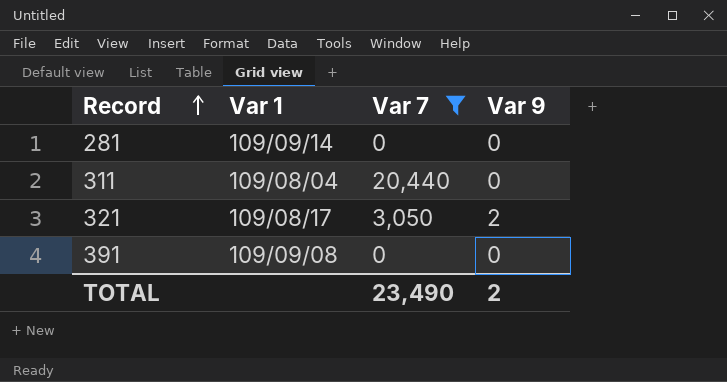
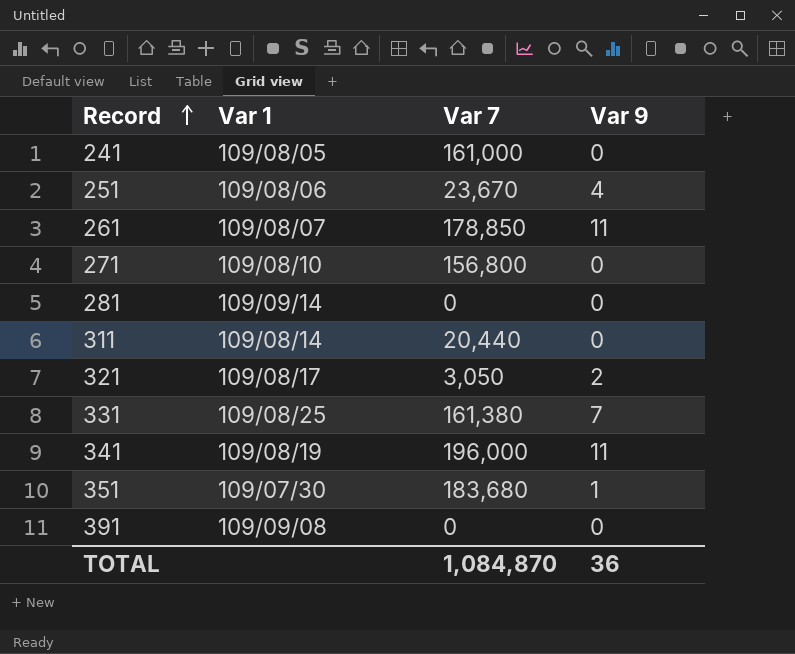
filter: Var 7 <= 20,440 -> none
311 | Var 1: 109/08/04 -> 109/08/14
TOTAL | Var 7: 23,490 -> 1,084,870
TOTAL | Var 9: 2 -> 36

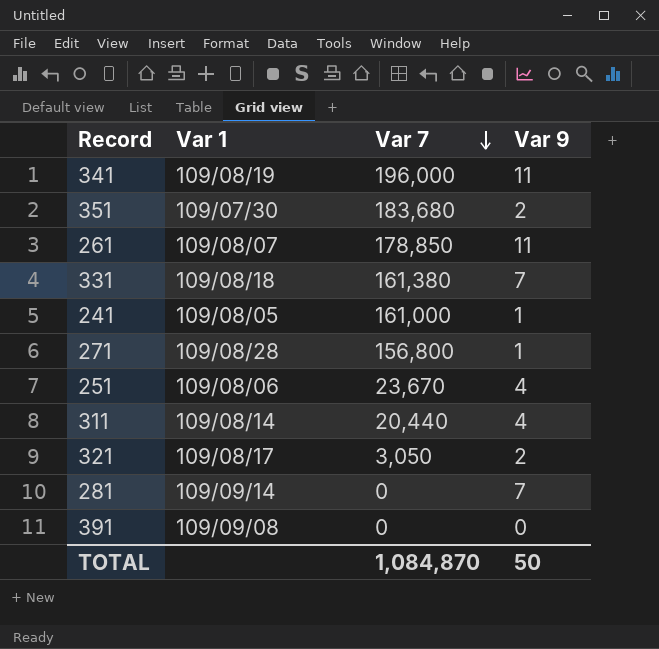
row order: Record ascending -> Var 7 descending
351 | Var 9: 1 -> 2
331 | Var 1: 109/08/25 -> 109/08/18
241 | Var 9: 0 -> 1
271 | Var 1: 109/08/10 -> 109/08/28
271 | Var 9: 0 -> 1
311 | Var 9: 0 -> 4
281 | Var 9: 0 -> 7
TOTAL | Var 9: 36 -> 50

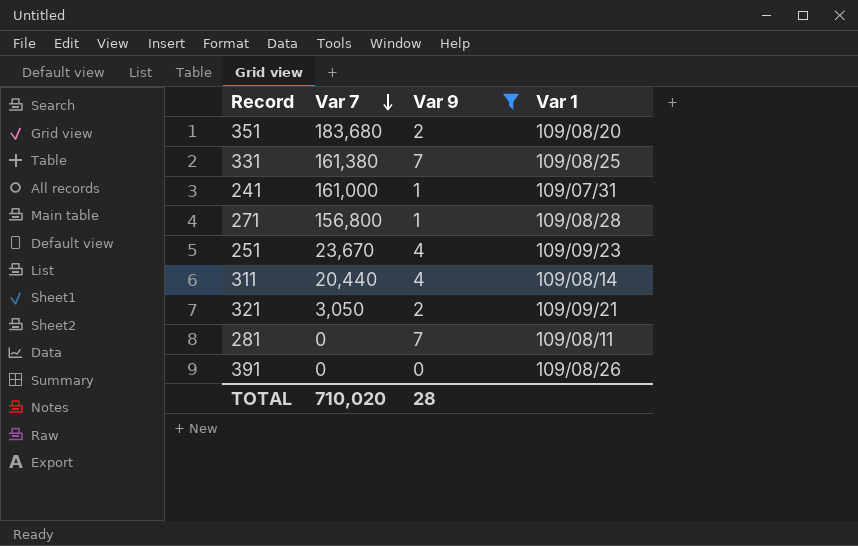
filter: none -> Var 9 != 11
column Var 1 | position: 2 -> 4
351 | Var 1: 109/07/30 -> 109/08/20
331 | Var 1: 109/08/18 -> 109/08/25
241 | Var 1: 109/08/05 -> 109/07/31
251 | Var 1: 109/08/06 -> 109/09/23
321 | Var 1: 109/08/17 -> 109/09/21
281 | Var 1: 109/09/14 -> 109/08/11
391 | Var 1: 109/09/08 -> 109/08/26
TOTAL | Var 7: 1,084,870 -> 710,020
TOTAL | Var 9: 50 -> 28

